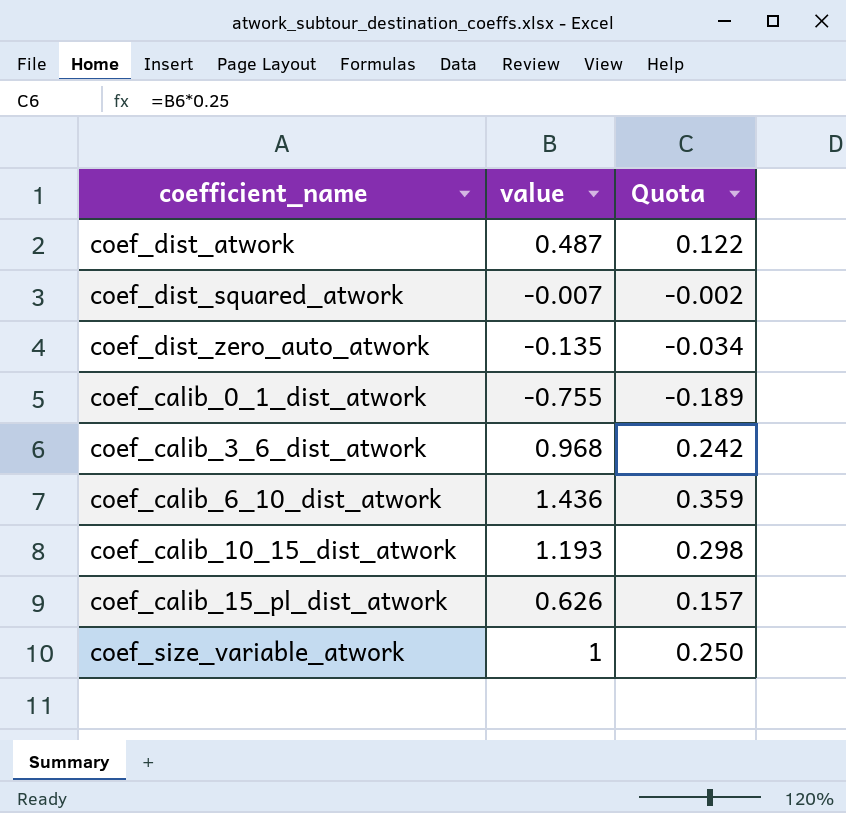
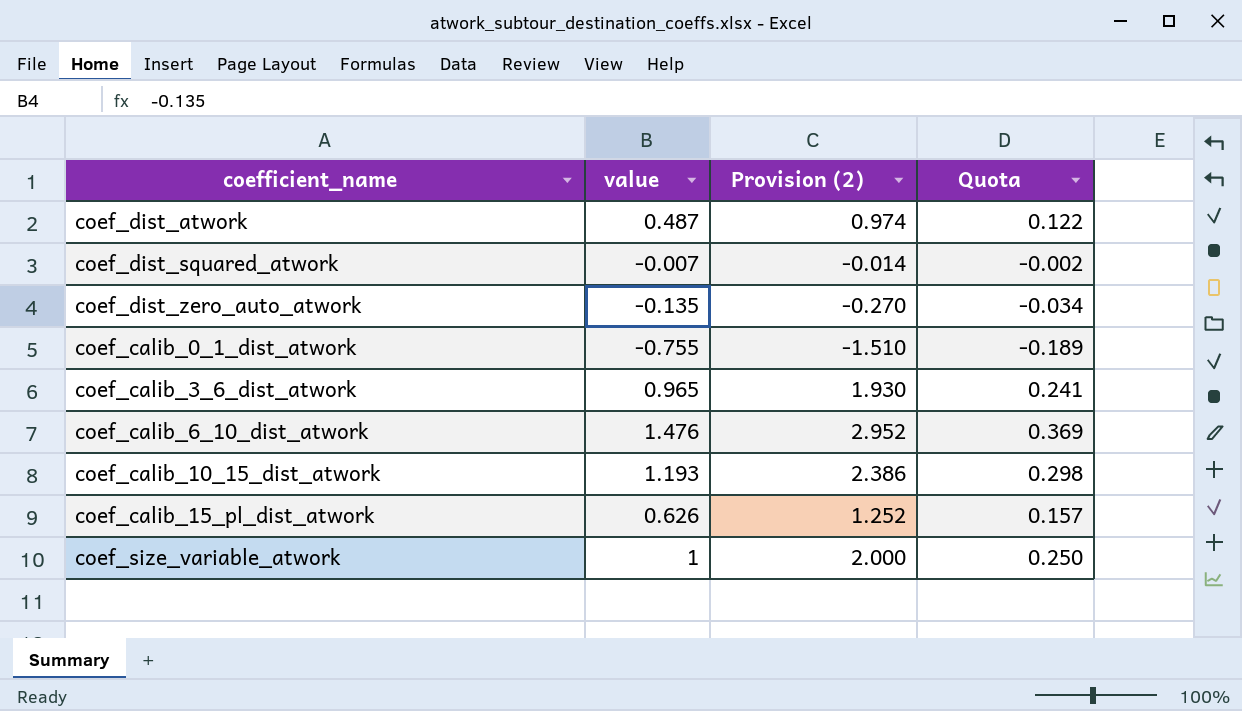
column Provision (2) | formula: none -> [value] * 2
coef_calib_3_6_dist_atwork | value: 0.968 -> 0.965
coef_calib_3_6_dist_atwork | Quota: 0.242 -> 0.241
coef_calib_6_10_dist_atwork | value: 1.436 -> 1.476
coef_calib_6_10_dist_atwork | Quota: 0.359 -> 0.369

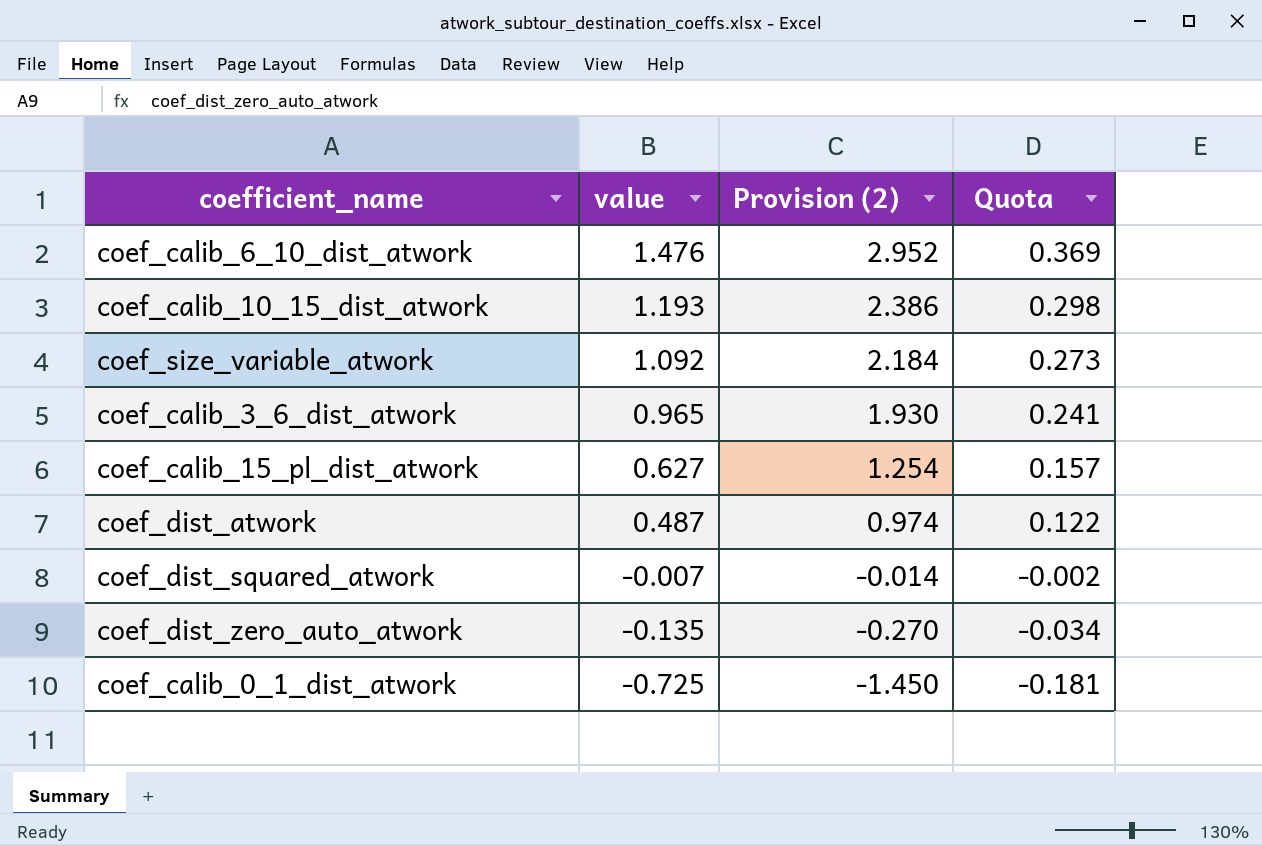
row order: none -> value descending
coef_size_variable_atwork | value: 1 -> 1.092
coef_size_variable_atwork | Provision (2): 2.000 -> 2.184
coef_size_variable_atwork | Quota: 0.250 -> 0.273
coef_calib_15_pl_dist_atwork | value: 0.626 -> 0.627
coef_calib_15_pl_dist_atwork | Provision (2): 1.252 -> 1.254
coef_calib_0_1_dist_atwork | value: -0.755 -> -0.725
coef_calib_0_1_dist_atwork | Provision (2): -1.510 -> -1.450
coef_calib_0_1_dist_atwork | Quota: -0.189 -> -0.181

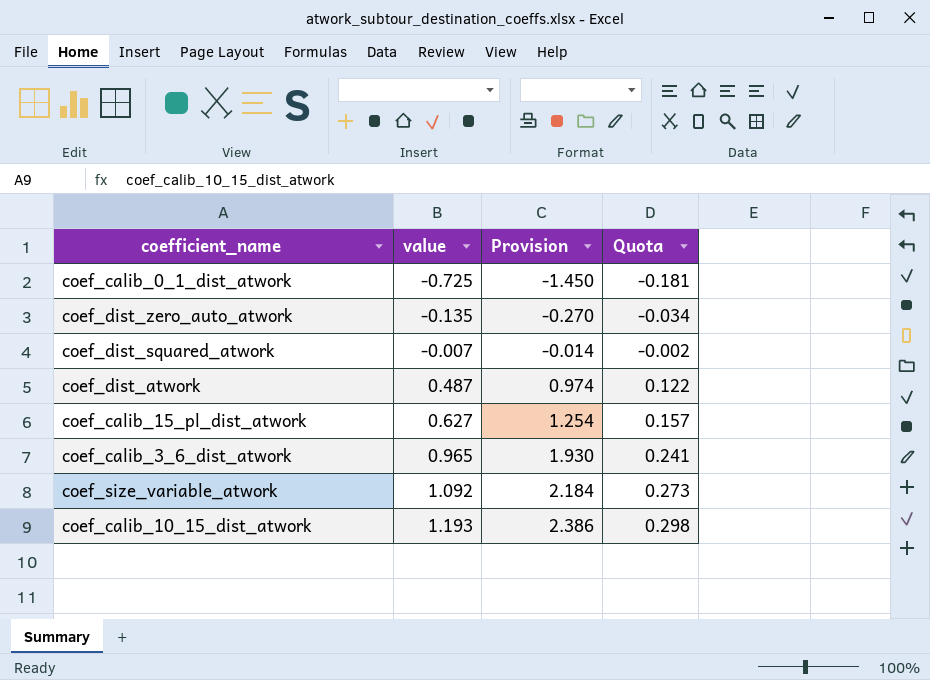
row order: value descending -> value ascending
column name: Provision (2) -> Provision
row coef_calib_6_10_dist_atwork: 1.476 | 2.952 | 0.369 -> none

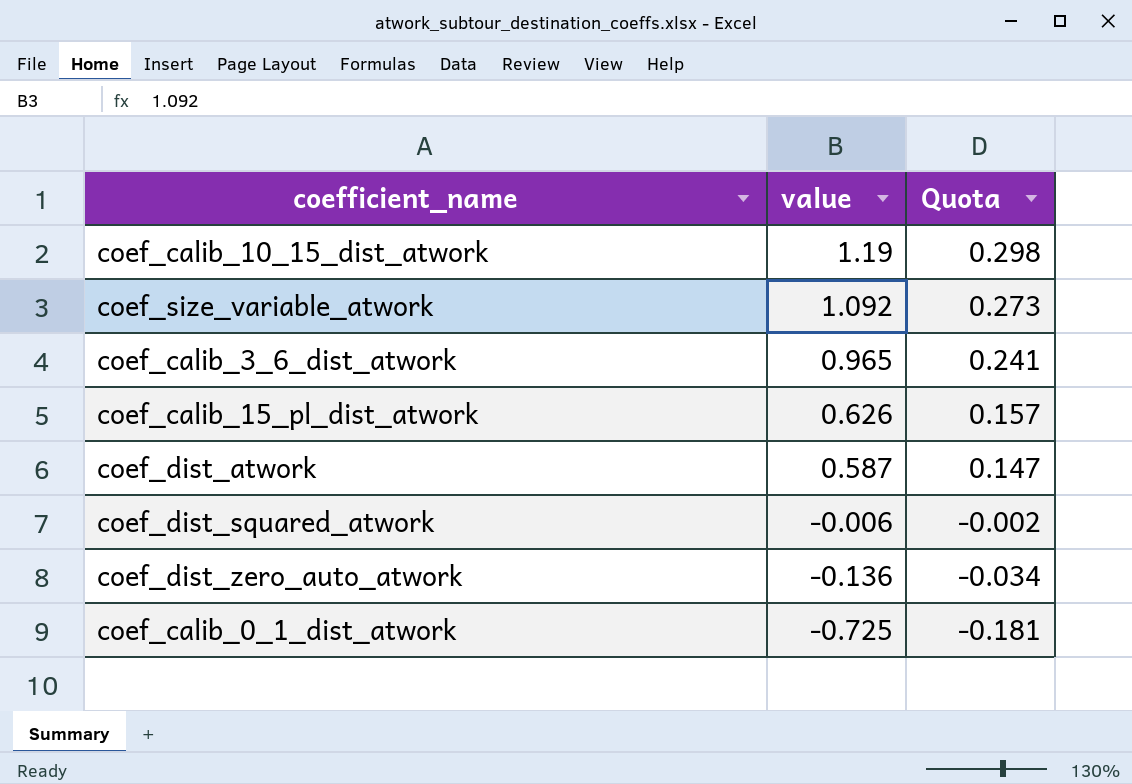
row order: value ascending -> value descending
column Provision | formula: [value] * 2 -> none
coef_calib_10_15_dist_atwork | value: 1.193 -> 1.19
coef_calib_15_pl_dist_atwork | value: 0.627 -> 0.626
coef_dist_atwork | value: 0.487 -> 0.587
coef_dist_atwork | Quota: 0.122 -> 0.147
coef_dist_squared_atwork | value: -0.007 -> -0.006
coef_dist_zero_auto_atwork | value: -0.135 -> -0.136

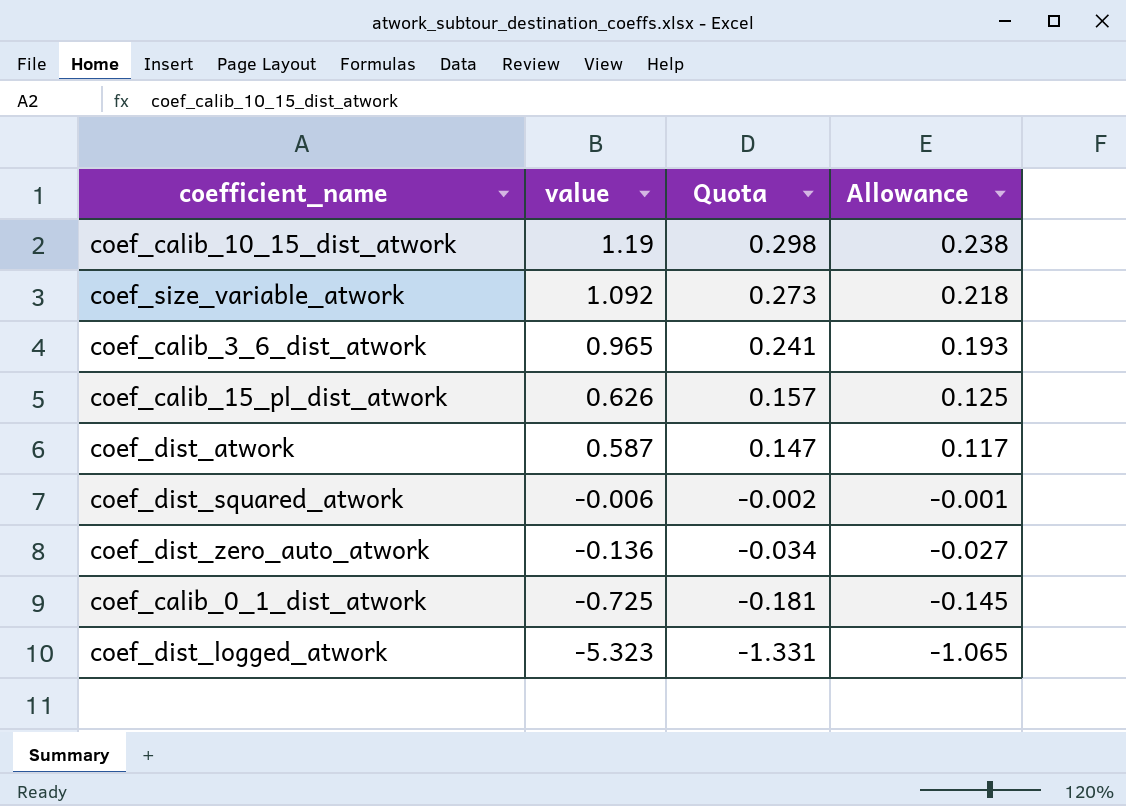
column Allowance | formula: none -> [value] * 0.2
row coef_dist_logged_atwork: none -> -5.323 | -1.331 | -1.065

